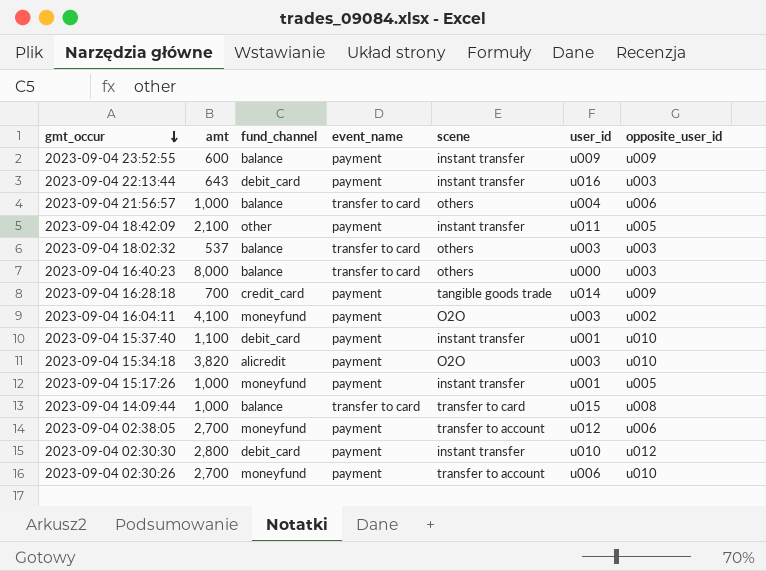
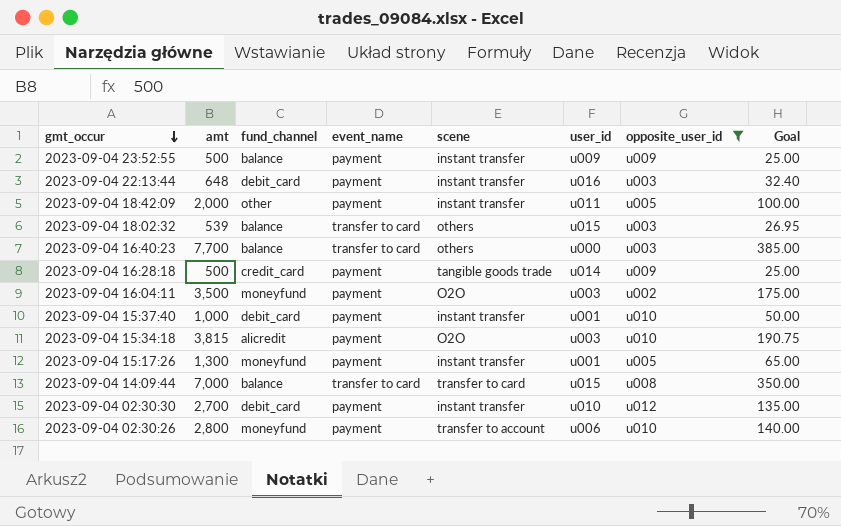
filter: none -> opposite_user_id != u006
column Goal | formula: none -> [amt] * 0.05
2023-09-04 23:52:55 | amt: 600 -> 500
2023-09-04 22:13:44 | amt: 643 -> 648
2023-09-04 18:42:09 | amt: 2,100 -> 2,000
2023-09-04 18:02:32 | amt: 537 -> 539
2023-09-04 18:02:32 | user_id: u003 -> u015
2023-09-04 16:40:23 | amt: 8,000 -> 7,700
2023-09-04 16:28:18 | amt: 700 -> 500
2023-09-04 16:04:11 | amt: 4,100 -> 3,500
2023-09-04 15:37:40 | amt: 1,100 -> 1,000
2023-09-04 15:34:18 | amt: 3,820 -> 3,815
2023-09-04 15:17:26 | amt: 1,000 -> 1,300
2023-09-04 14:09:44 | amt: 1,000 -> 7,000
2023-09-04 02:30:30 | amt: 2,800 -> 2,700
2023-09-04 02:30:26 | amt: 2,700 -> 2,800

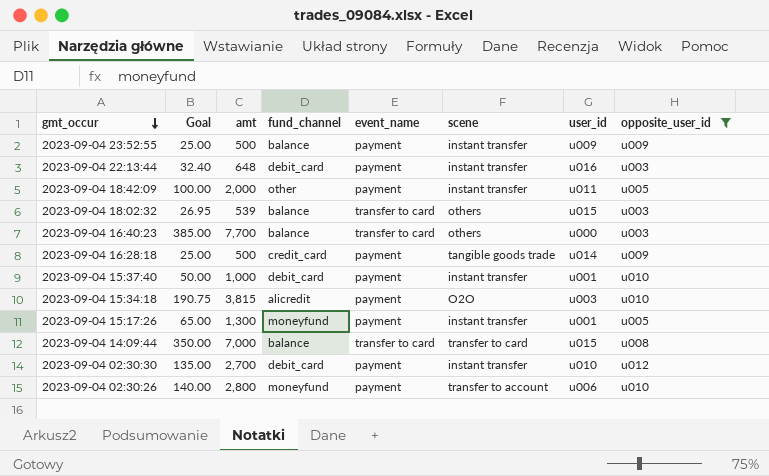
column Goal | position: 8 -> 2
row 2023-09-04 16:04:11: 3,500 | moneyfund | payment | O2O | u003 | u002 | 175.00 -> none

